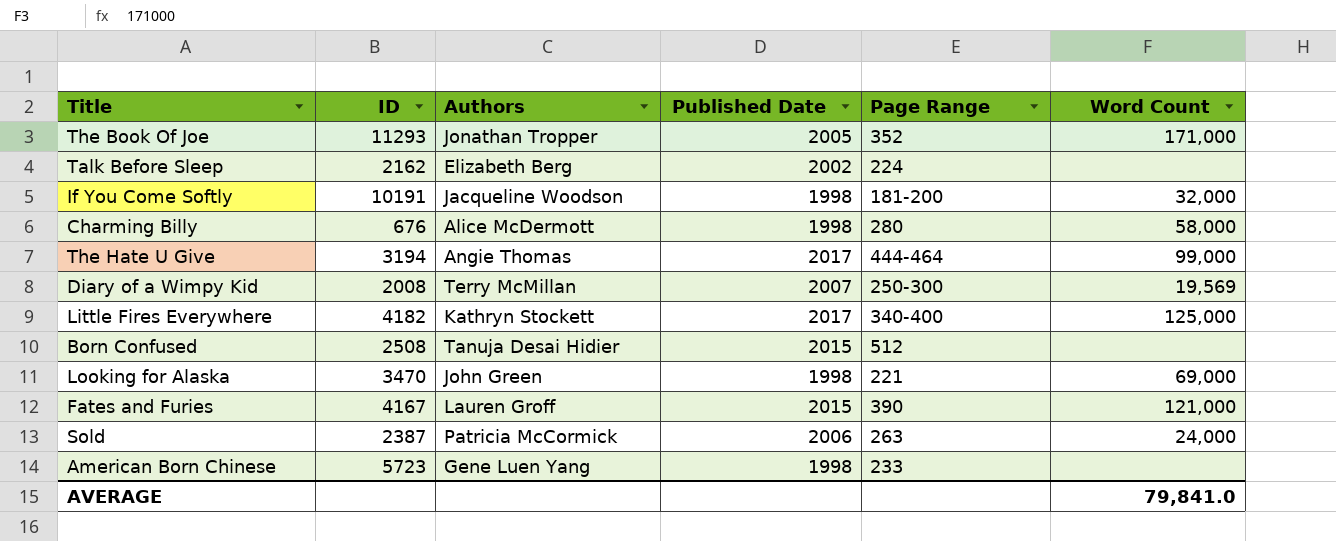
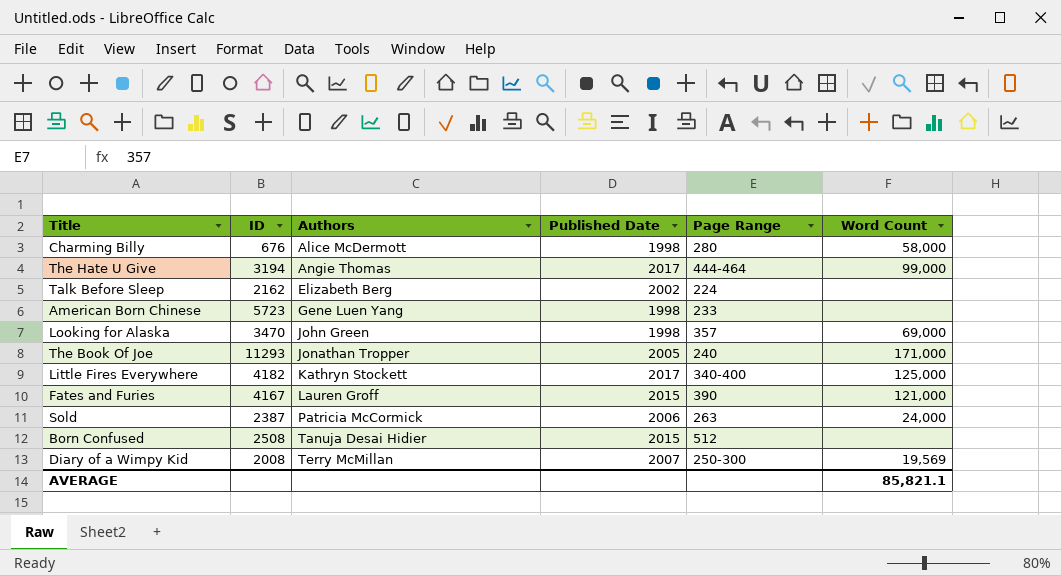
row order: none -> Authors ascending
row If You Come Softly: 10191 | Jacqueline Woodson | 1998 | 181-200 | 32,000 -> none
Looking for Alaska | Page Range: 221 -> 357
The Book Of Joe | Page Range: 352 -> 240
AVERAGE | Word Count: 79,841.0 -> 85,821.1

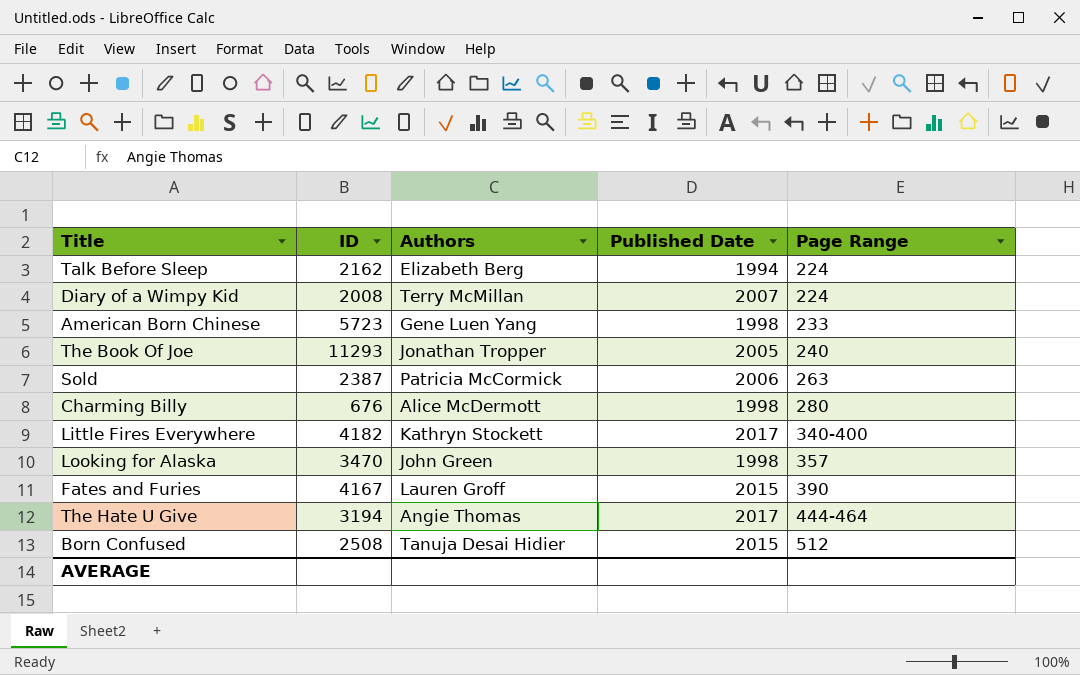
row order: Authors ascending -> Page Range ascending
column Word Count | position: 6 -> none
Talk Before Sleep | Published Date: 2002 -> 1994
Diary of a Wimpy Kid | Page Range: 250-300 -> 224

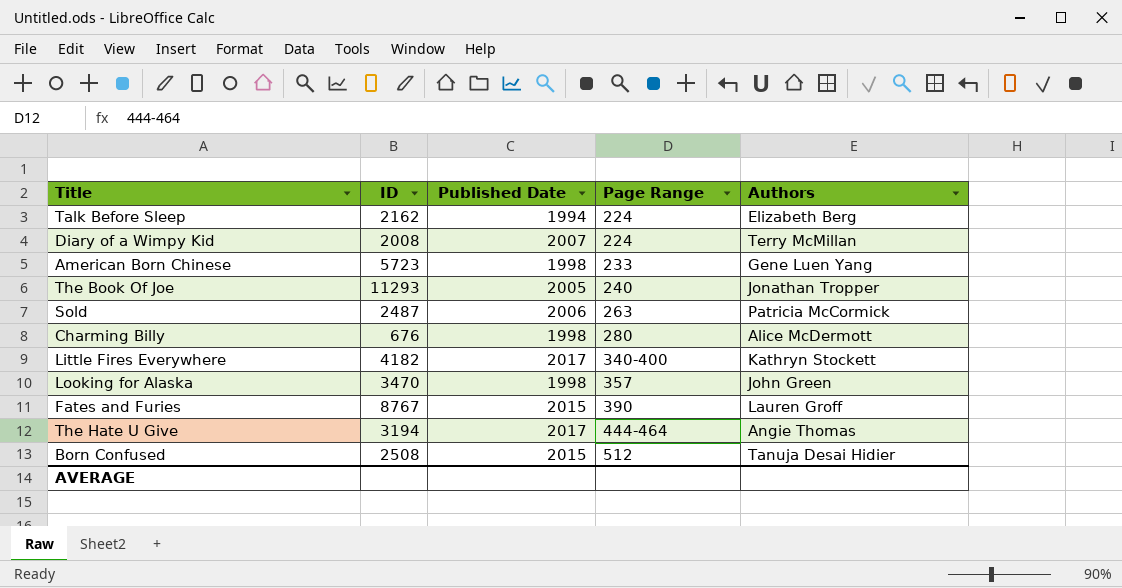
column Authors | position: 3 -> 5
Sold | ID: 2387 -> 2487
Fates and Furies | ID: 4167 -> 8767

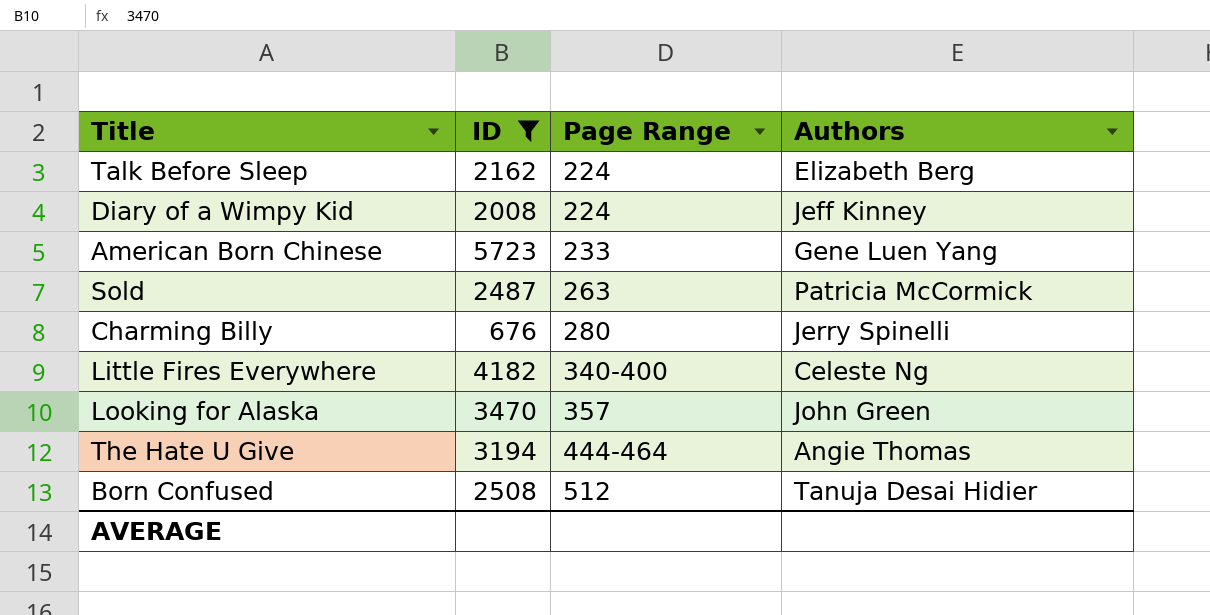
filter: none -> ID <= 5723
column Published Date | position: 3 -> none
Diary of a Wimpy Kid | Authors: Terry McMillan -> Jeff Kinney
Charming Billy | Authors: Alice McDermott -> Jerry Spinelli
Little Fires Everywhere | Authors: Kathryn Stockett -> Celeste Ng

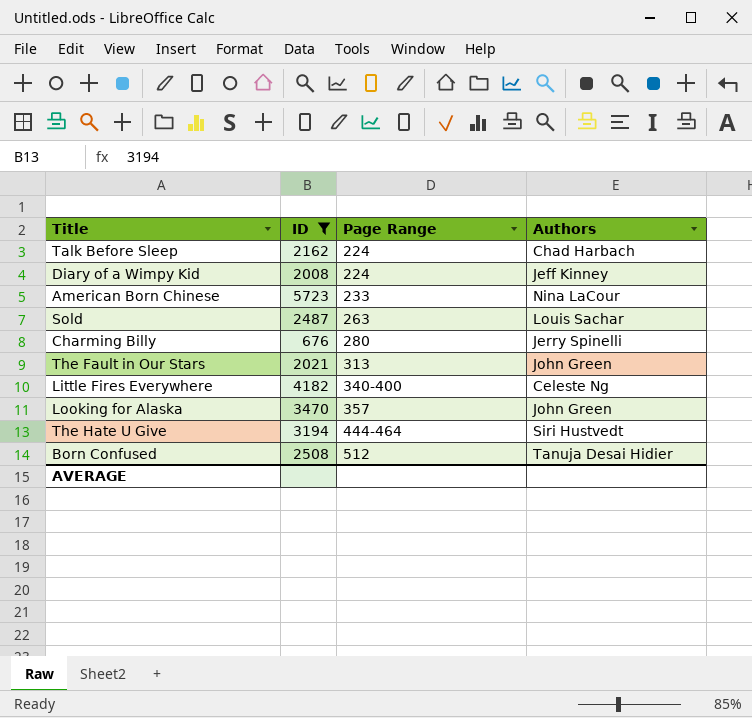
Talk Before Sleep | Authors: Elizabeth Berg -> Chad Harbach
American Born Chinese | Authors: Gene Luen Yang -> Nina LaCour
Sold | Authors: Patricia McCormick -> Louis Sachar
row The Fault in Our Stars: none -> 2021 | 313 | John Green
The Hate U Give | Authors: Angie Thomas -> Siri Hustvedt

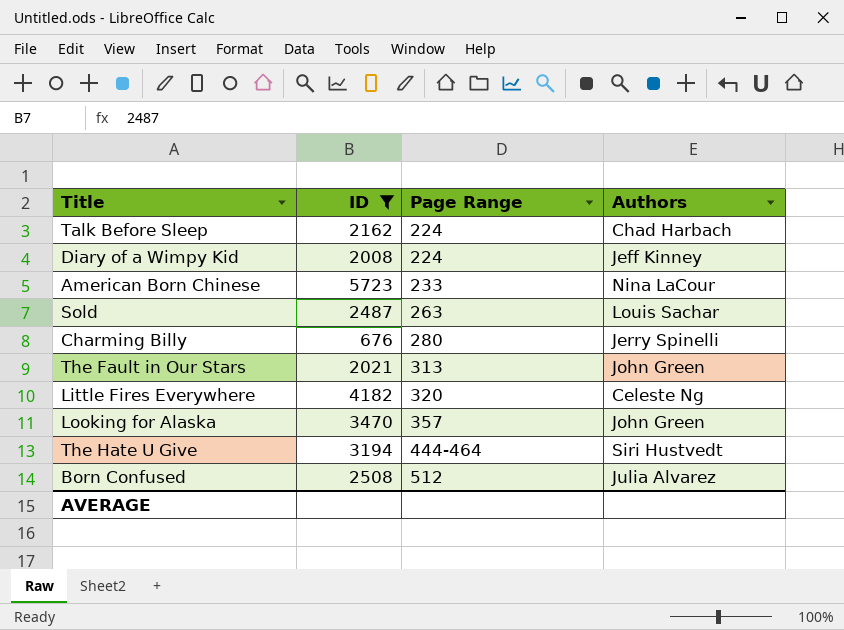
Little Fires Everywhere | Page Range: 340-400 -> 320
Born Confused | Authors: Tanuja Desai Hidier -> Julia Alvarez

